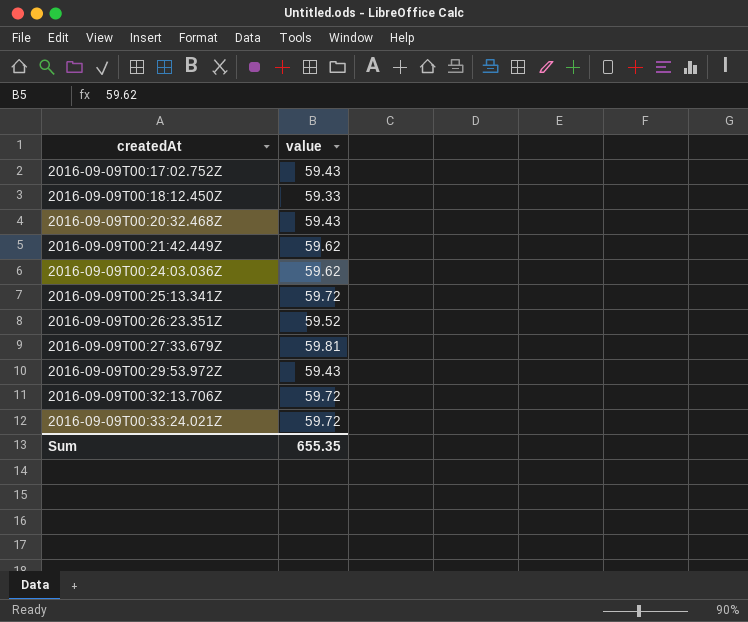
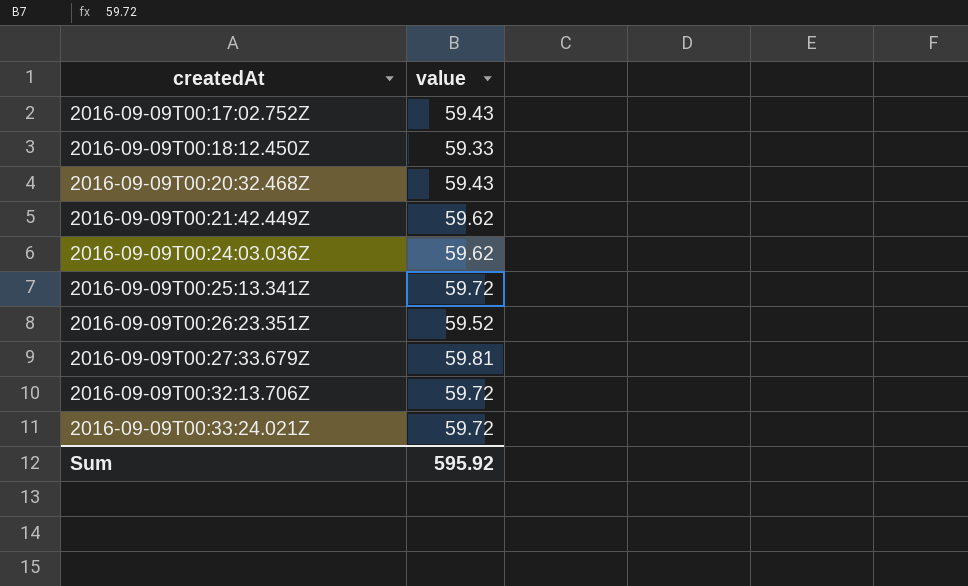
row 2016-09-09T00:29:53.972Z: 59.43 -> none
Sum | value: 655.35 -> 595.92

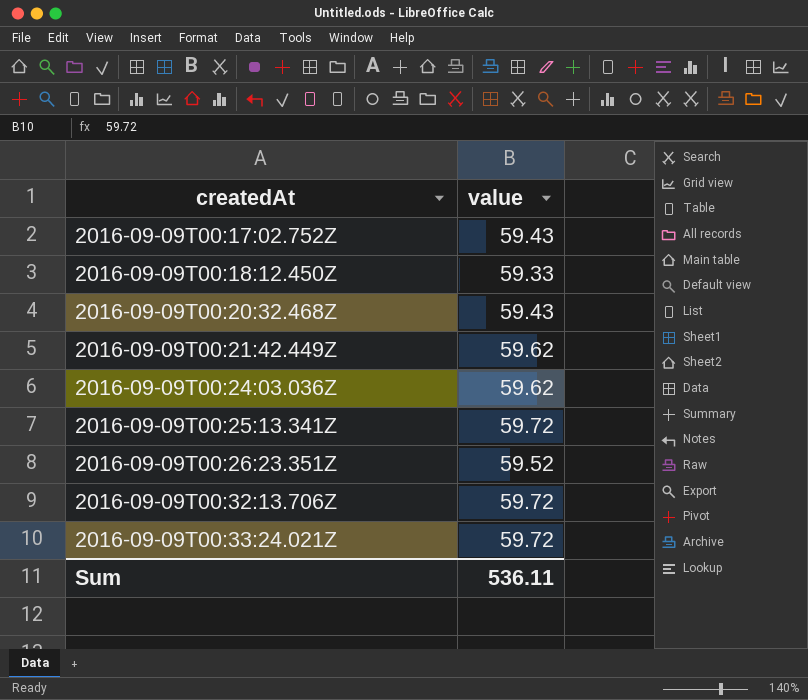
row 2016-09-09T00:27:33.679Z: 59.81 -> none
Sum | value: 595.92 -> 536.11

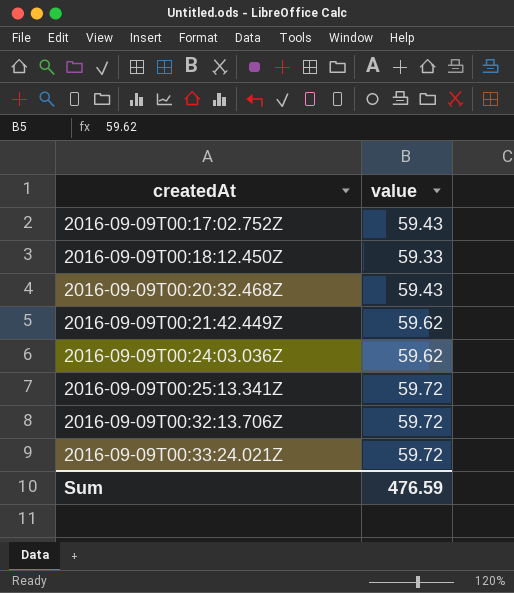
row 2016-09-09T00:26:23.351Z: 59.52 -> none
Sum | value: 536.11 -> 476.59

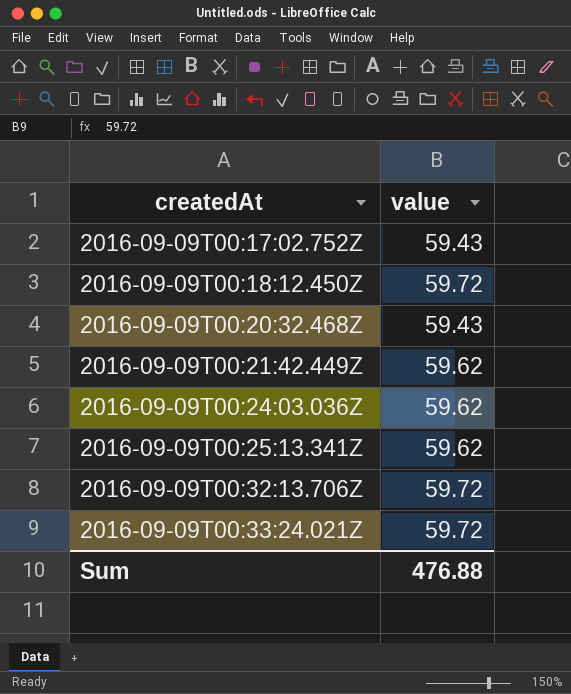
2016-09-09T00:18:12.450Z | value: 59.33 -> 59.72
2016-09-09T00:25:13.341Z | value: 59.72 -> 59.62
Sum | value: 476.59 -> 476.88

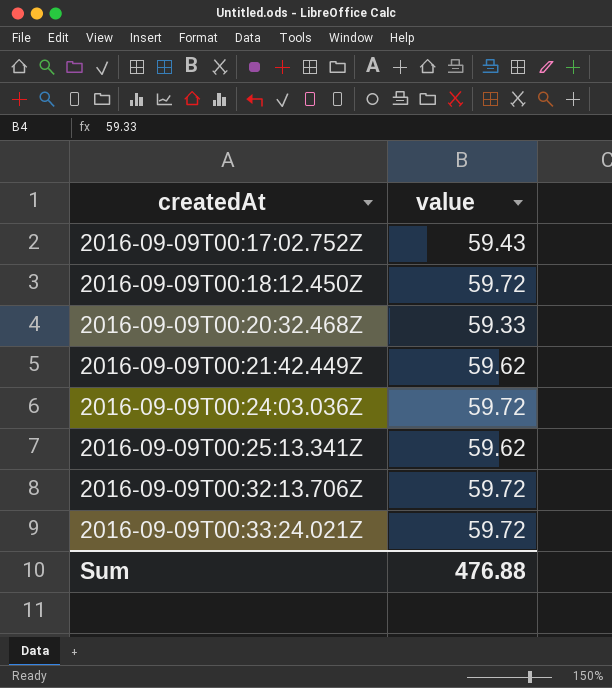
2016-09-09T00:20:32.468Z | value: 59.43 -> 59.33
2016-09-09T00:24:03.036Z | value: 59.62 -> 59.72

